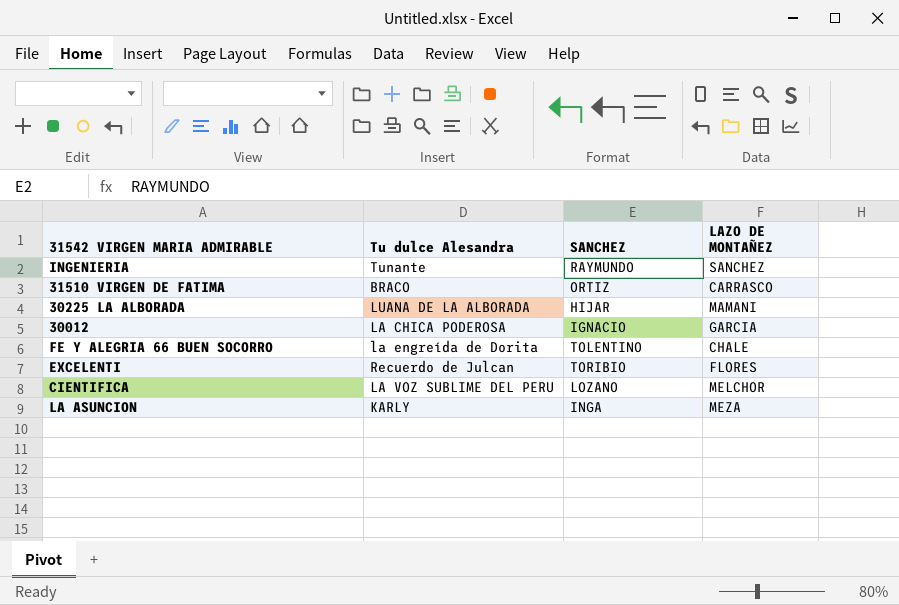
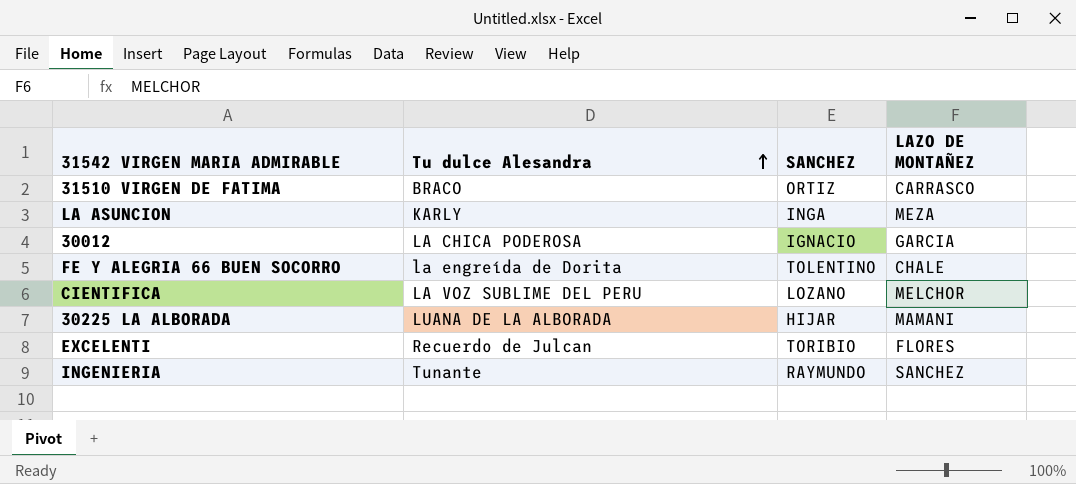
row order: none -> Tu dulce Alesandra ascending

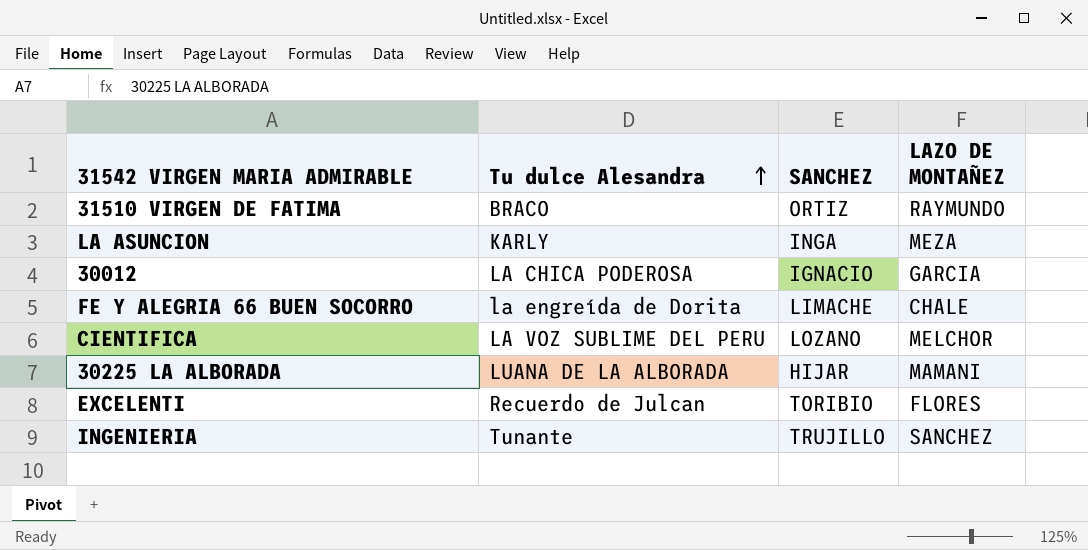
31510 VIRGEN DE FATIMA | LAZO DE MONTAÑEZ: CARRASCO -> RAYMUNDO
FE Y ALEGRIA 66 BUEN SOCORRO | SANCHEZ: TOLENTINO -> LIMACHE
INGENIERIA | SANCHEZ: RAYMUNDO -> TRUJILLO

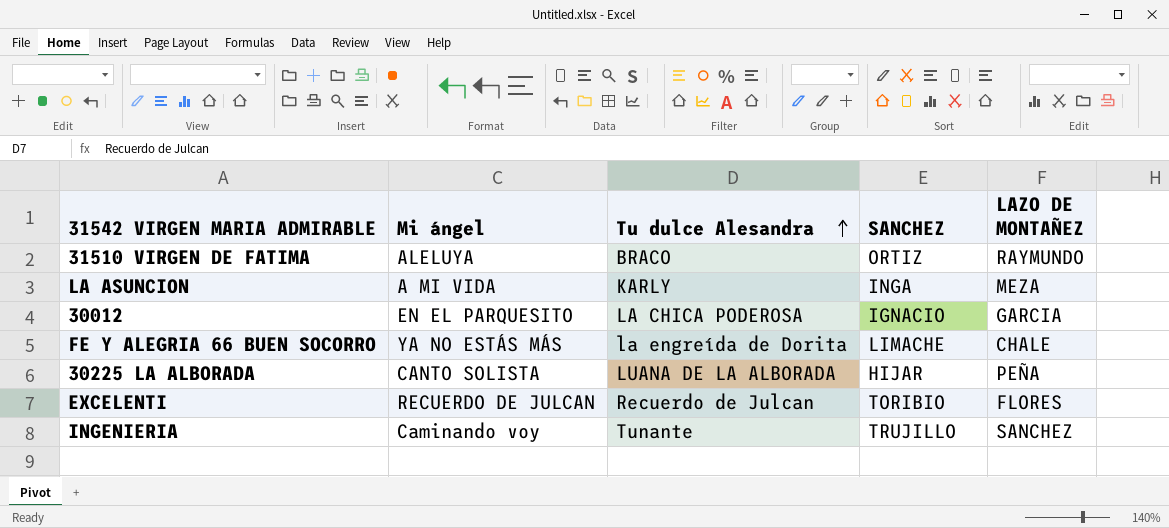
column Mi ángel | position: none -> 2
row CIENTIFICA: LA VOZ SUBLIME DEL PERU | LOZANO | MELCHOR -> none
30225 LA ALBORADA | LAZO DE MONTAÑEZ: MAMANI -> PEÑA

